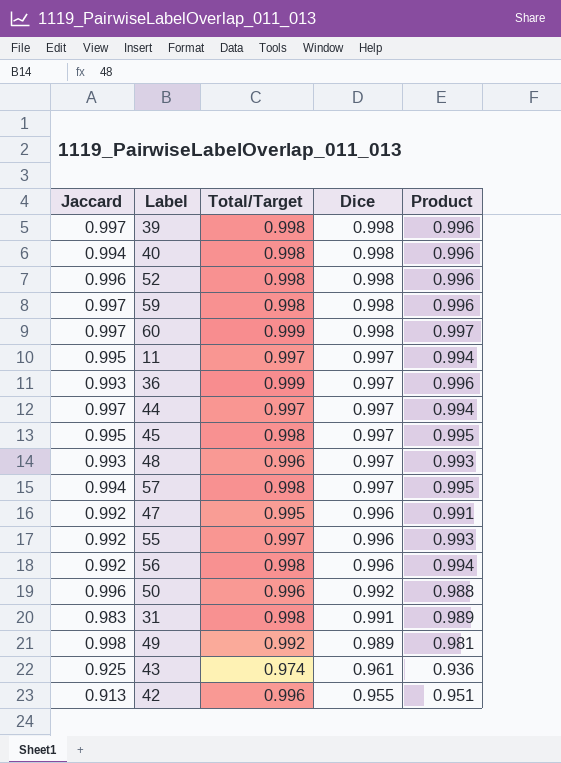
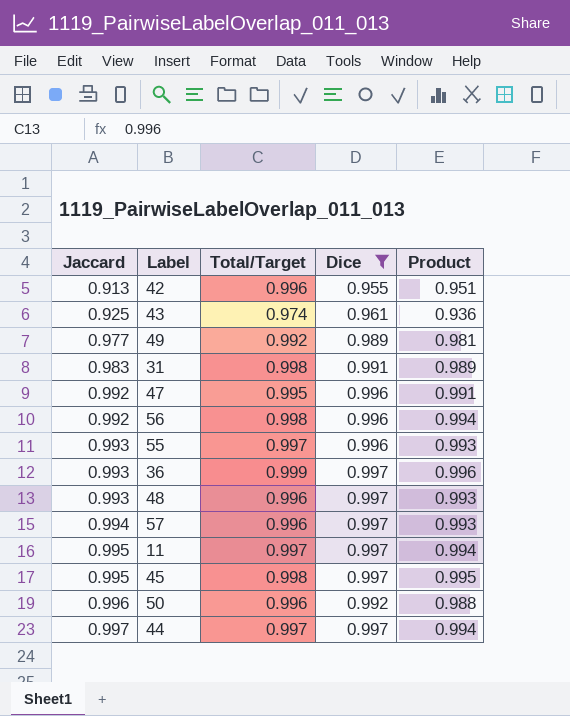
filter: none -> Dice != 0.998
row order: Dice descending -> Jaccard ascending
49 | Jaccard: 0.998 -> 0.977
55 | Jaccard: 0.992 -> 0.993
57 | Total/Target: 0.998 -> 0.996
57 | Product: 0.995 -> 0.993

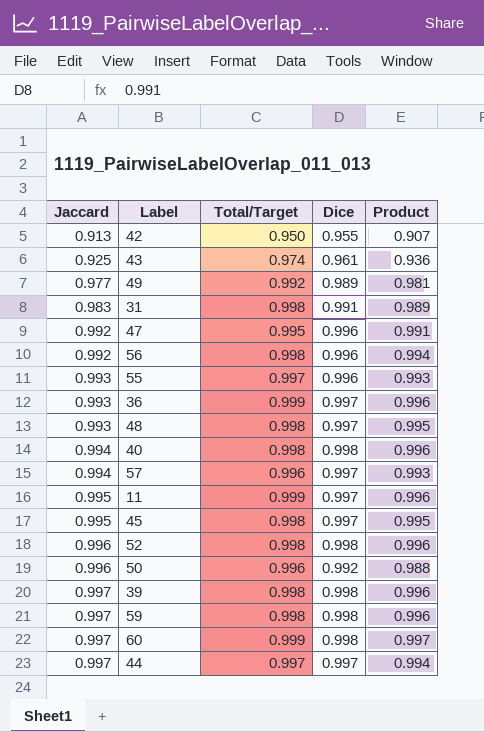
filter: Dice != 0.998 -> none
42 | Total/Target: 0.996 -> 0.950
42 | Product: 0.951 -> 0.907
48 | Total/Target: 0.996 -> 0.998
48 | Product: 0.993 -> 0.995
11 | Total/Target: 0.997 -> 0.999
11 | Product: 0.994 -> 0.996

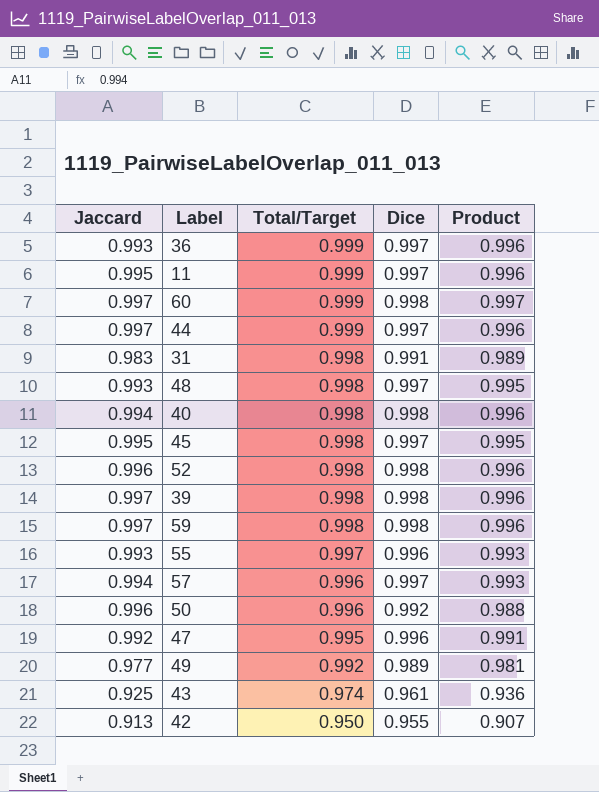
row order: Jaccard ascending -> Total/Target descending
row 56: 0.992 | 0.998 | 0.996 | 0.994 -> none
44 | Total/Target: 0.997 -> 0.999
44 | Product: 0.994 -> 0.996

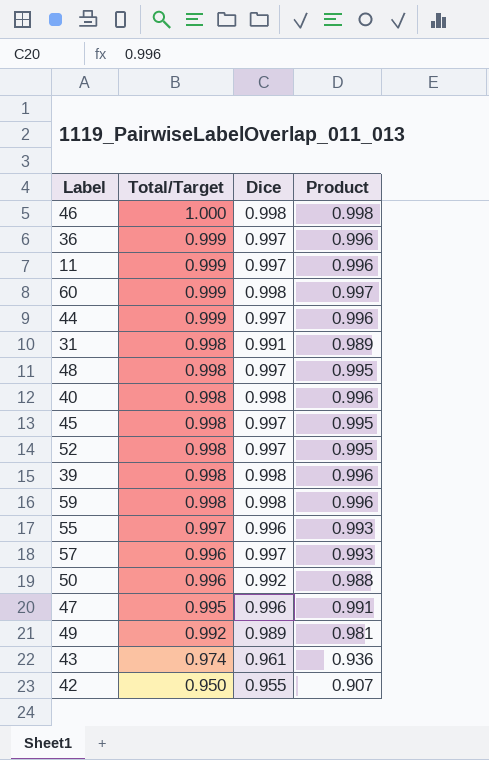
column Jaccard | position: 1 -> none
row 46: none -> 1.000 | 0.998 | 0.998
52 | Dice: 0.998 -> 0.997
52 | Product: 0.996 -> 0.995

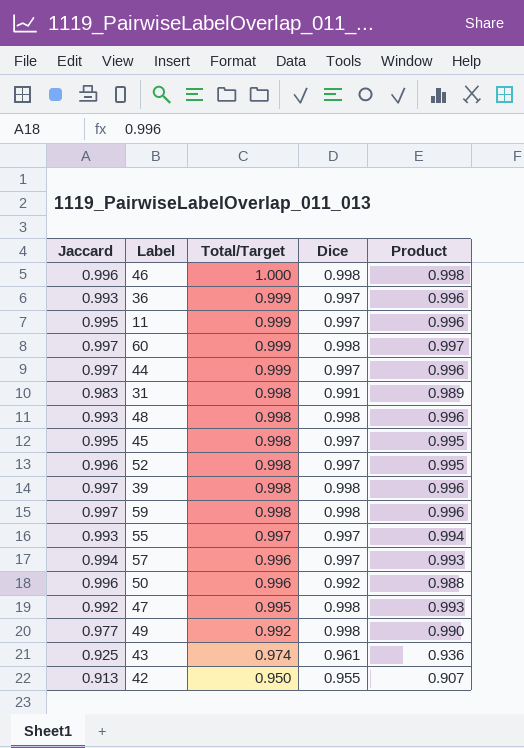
column Jaccard | position: none -> 1
row 40: 0.998 | 0.998 | 0.996 -> none
48 | Dice: 0.997 -> 0.998
48 | Product: 0.995 -> 0.996
55 | Dice: 0.996 -> 0.997
55 | Product: 0.993 -> 0.994
47 | Dice: 0.996 -> 0.998
47 | Product: 0.991 -> 0.993
49 | Dice: 0.989 -> 0.998
49 | Product: 0.981 -> 0.990

